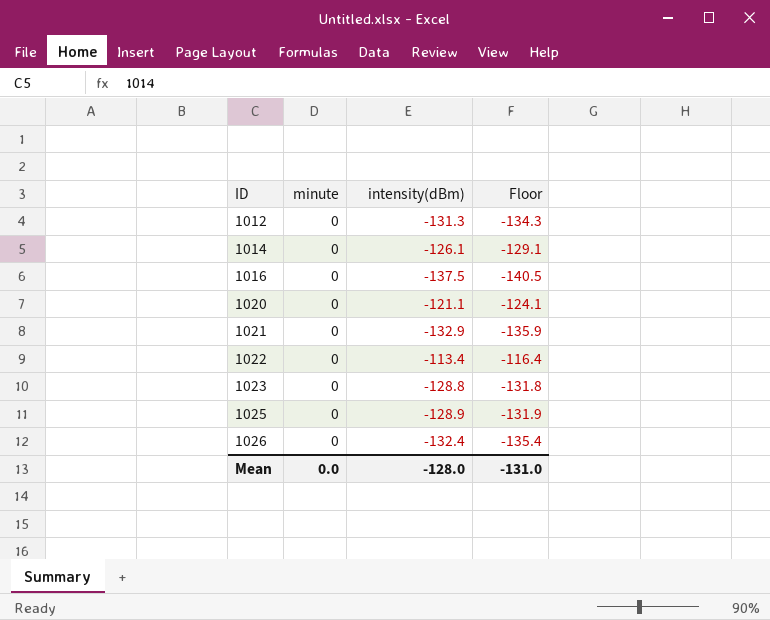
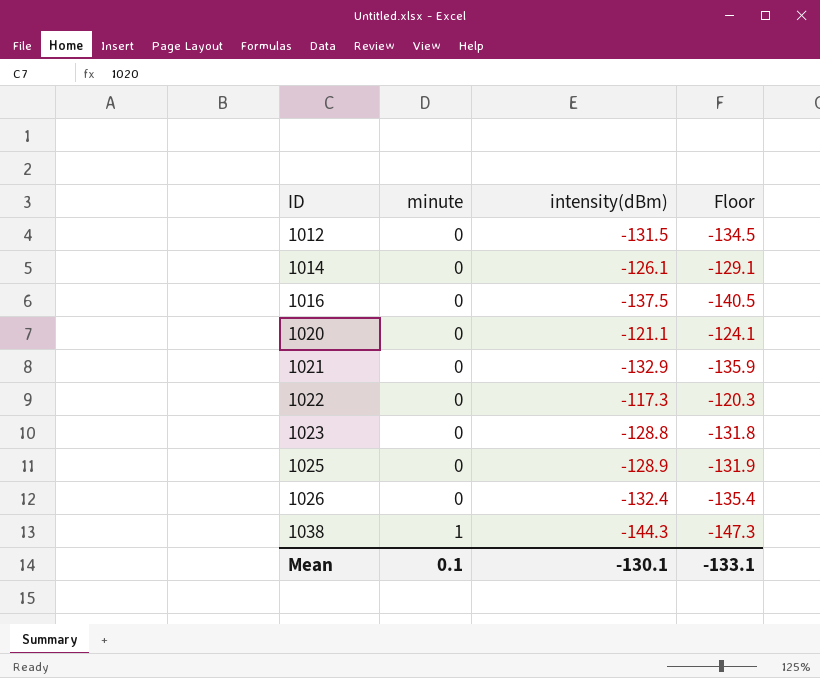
1012 | intensity(dBm): -131.3 -> -131.5
1012 | Floor: -134.3 -> -134.5
1022 | intensity(dBm): -113.4 -> -117.3
1022 | Floor: -116.4 -> -120.3
row 1038: none -> 1 | -144.3 | -147.3
Mean | minute: 0.0 -> 0.1
Mean | intensity(dBm): -128.0 -> -130.1
Mean | Floor: -131.0 -> -133.1

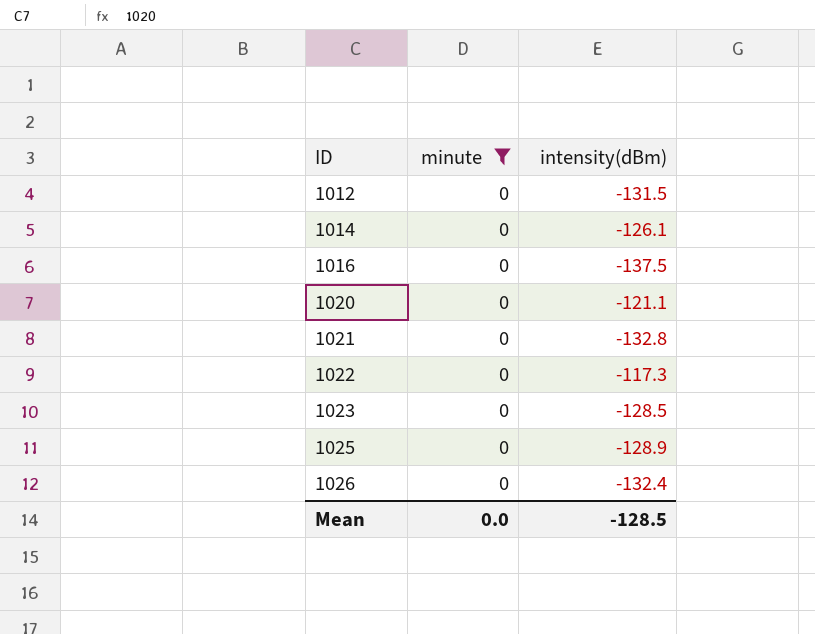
filter: none -> minute = 0
column Floor | formula: [intensity(dBm)] - 3 -> none
1021 | intensity(dBm): -132.9 -> -132.8
1023 | intensity(dBm): -128.8 -> -128.5
Mean | minute: 0.1 -> 0.0
Mean | intensity(dBm): -130.1 -> -128.5

